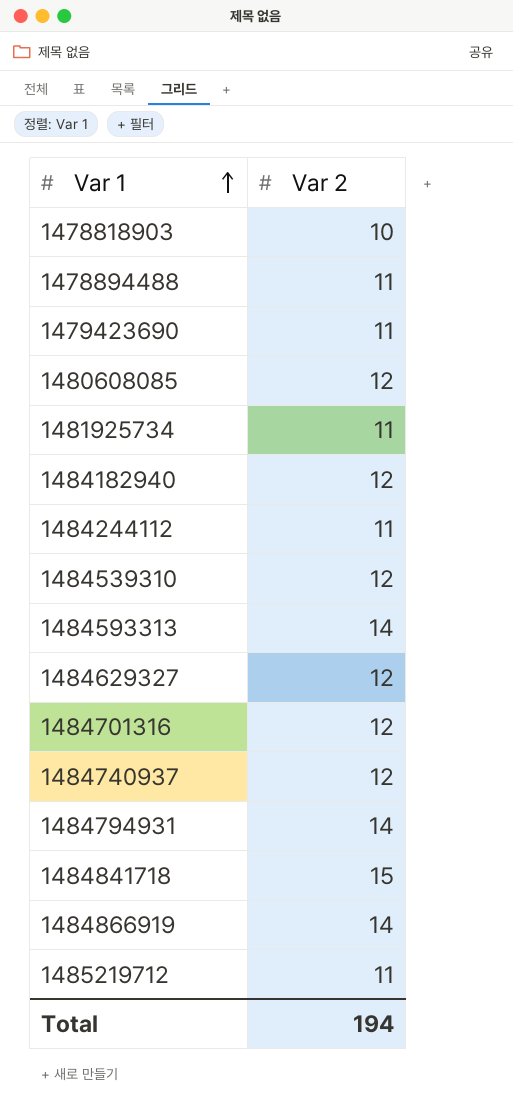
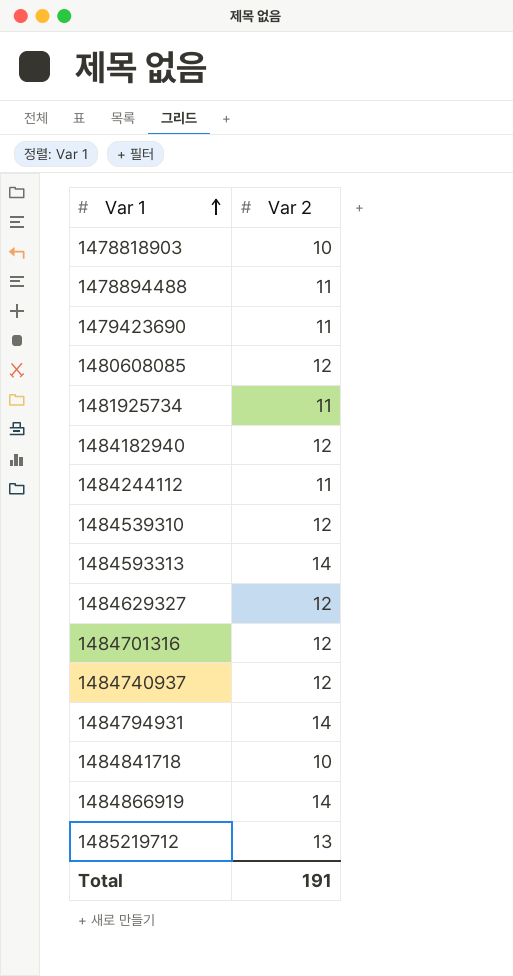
1484841718 | Var 2: 15 -> 10
1485219712 | Var 2: 11 -> 13
Total | Var 2: 194 -> 191

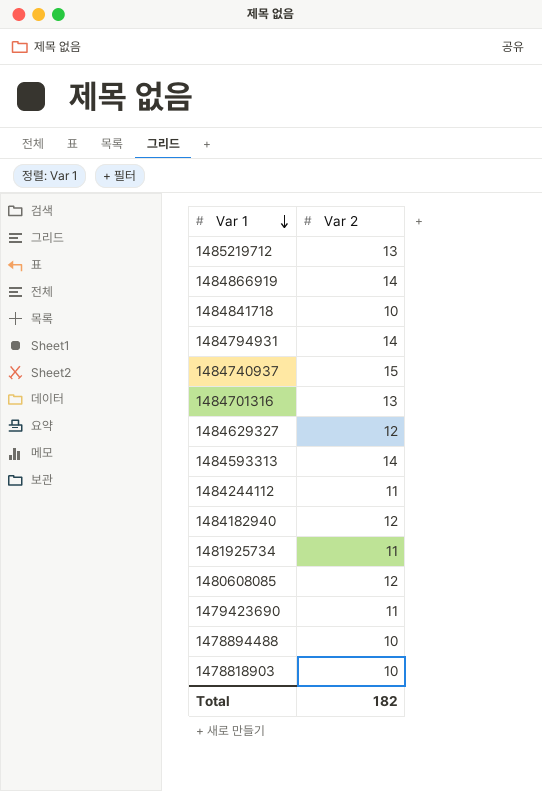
row order: Var 1 ascending -> Var 1 descending
row 1484539310: 12 -> none
1484740937 | Var 2: 12 -> 15
1484701316 | Var 2: 12 -> 13
1478894488 | Var 2: 11 -> 10
Total | Var 2: 191 -> 182

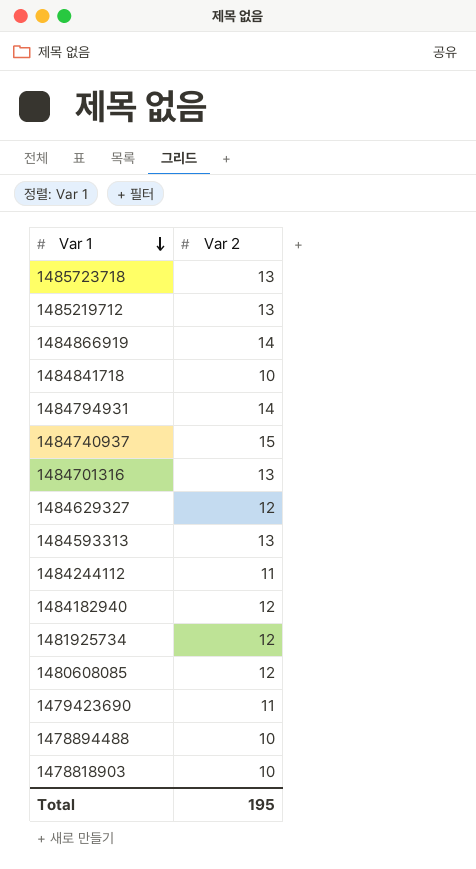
row 1485723718: none -> 13
1484593313 | Var 2: 14 -> 13
1481925734 | Var 2: 11 -> 12
Total | Var 2: 182 -> 195

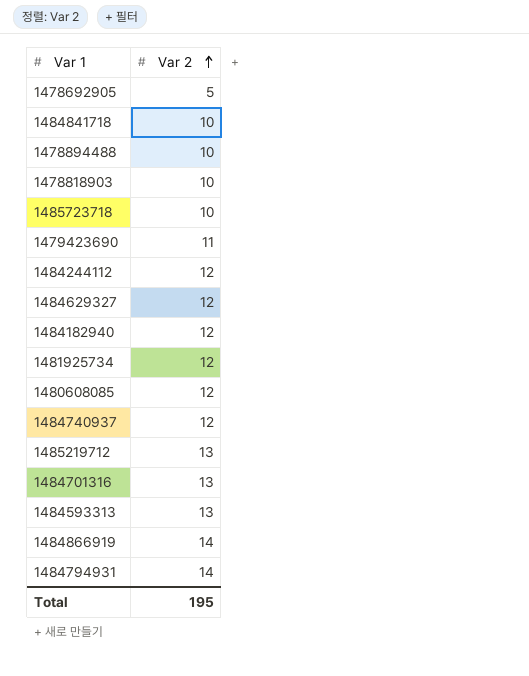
row order: Var 1 descending -> Var 2 ascending
row 1478692905: none -> 5
1485723718 | Var 2: 13 -> 10
1484244112 | Var 2: 11 -> 12
1484740937 | Var 2: 15 -> 12

